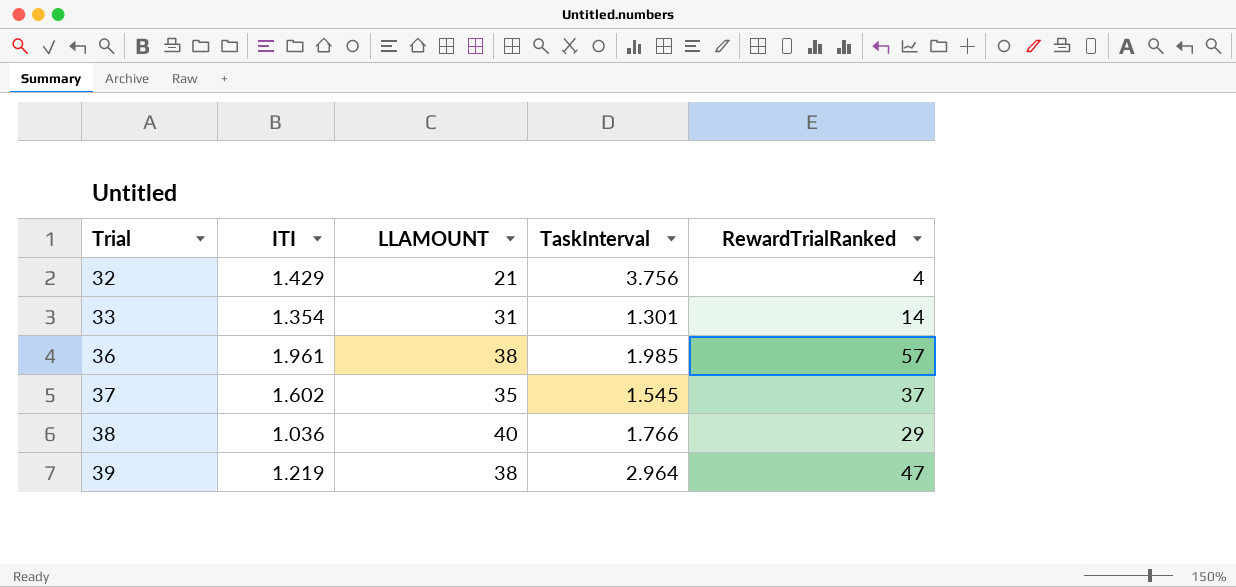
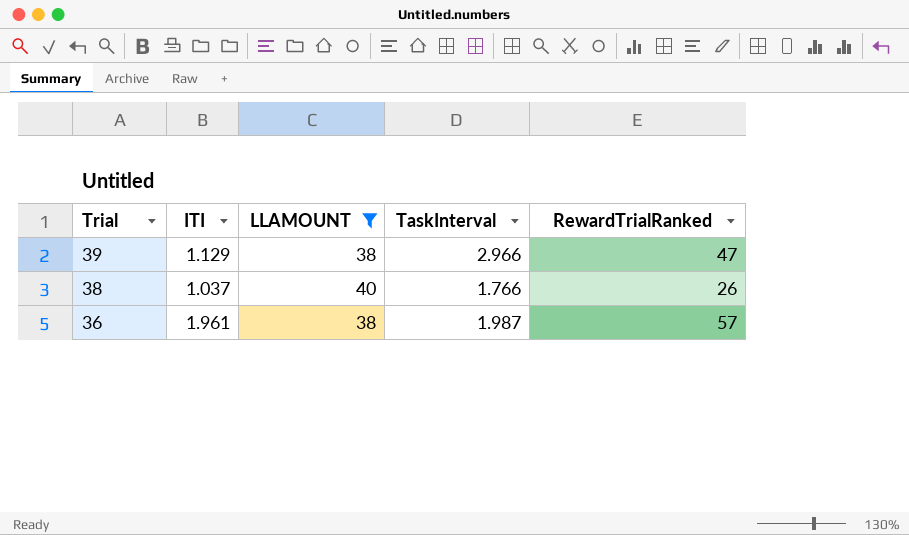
filter: none -> LLAMOUNT >= 38
row order: Trial ascending -> Trial descending
39 | ITI: 1.219 -> 1.129
39 | TaskInterval: 2.964 -> 2.966
38 | ITI: 1.036 -> 1.037
38 | RewardTrialRanked: 29 -> 26
36 | TaskInterval: 1.985 -> 1.987

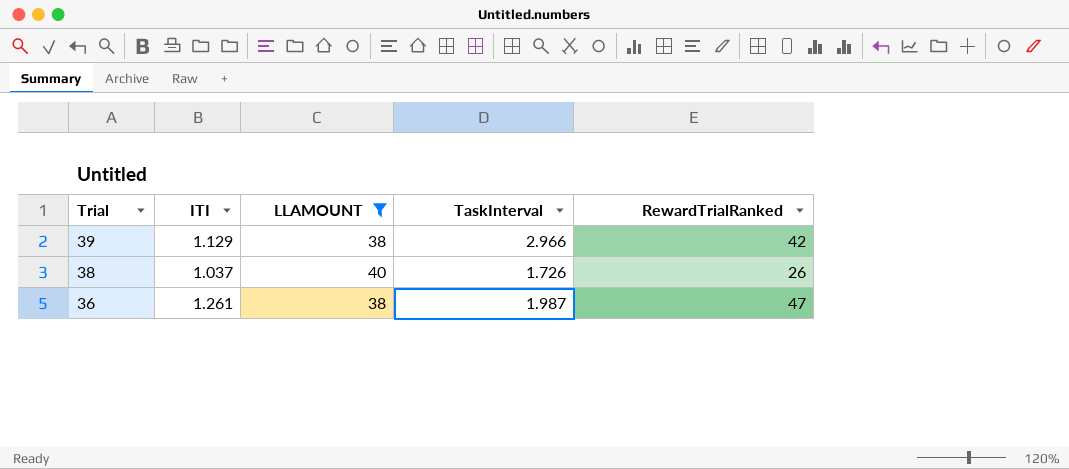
39 | RewardTrialRanked: 47 -> 42
38 | TaskInterval: 1.766 -> 1.726
36 | ITI: 1.961 -> 1.261
36 | RewardTrialRanked: 57 -> 47

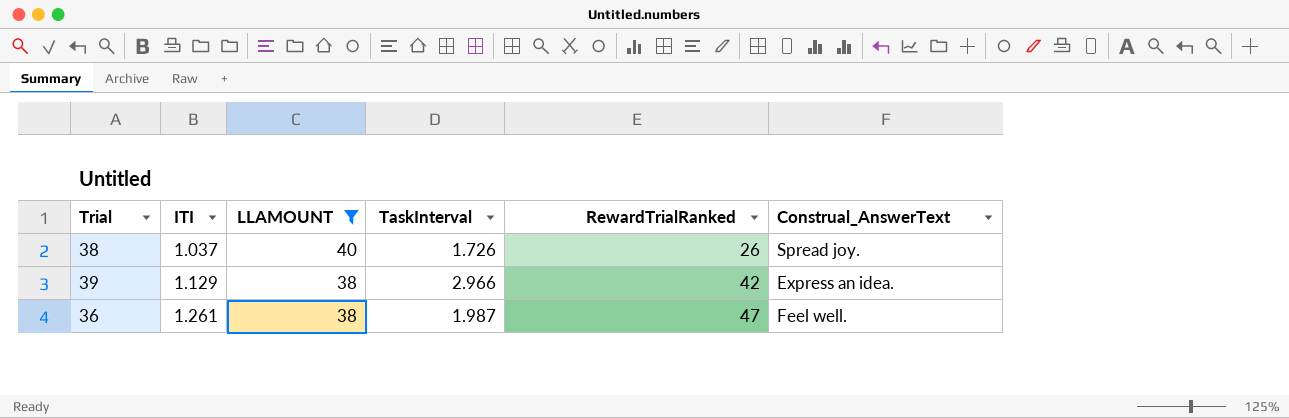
row order: Trial descending -> ITI ascending
column Construal_AnswerText | position: none -> 6

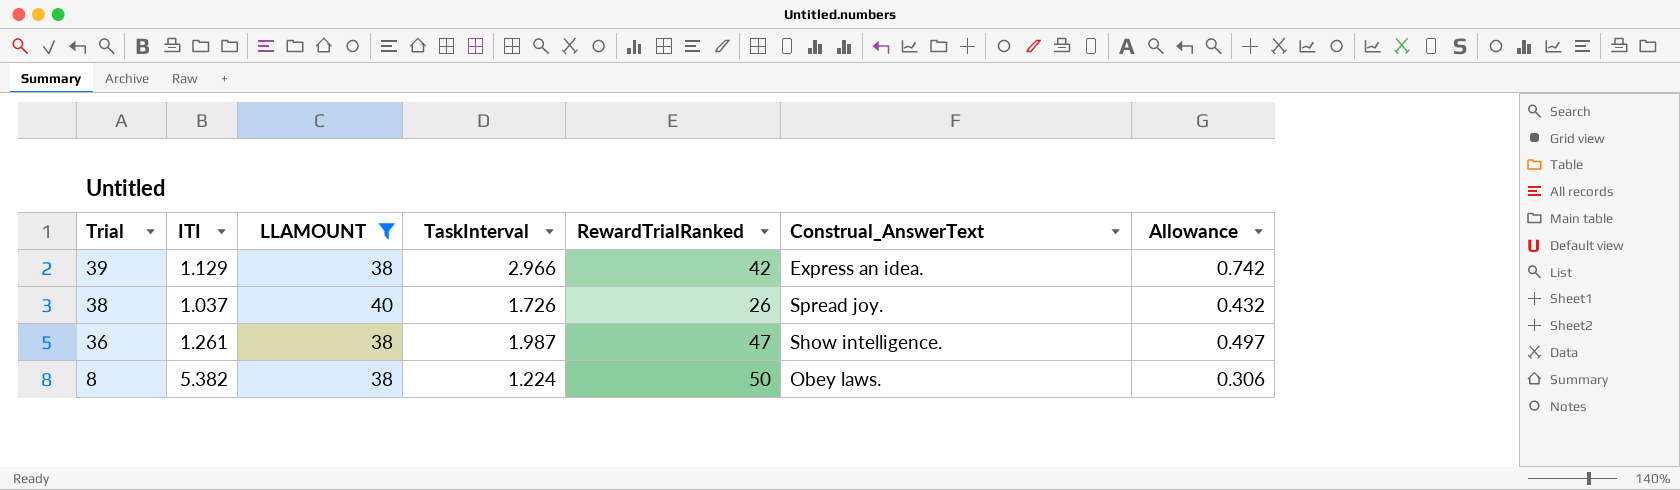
row order: ITI ascending -> Trial descending
column Allowance | formula: none -> [TaskInterval] * 0.25
36 | Construal_AnswerText: Feel well. -> Show intelligence.
row 8: none -> 5.382 | 38 | 1.224 | 50 | Obey laws. | 0.306

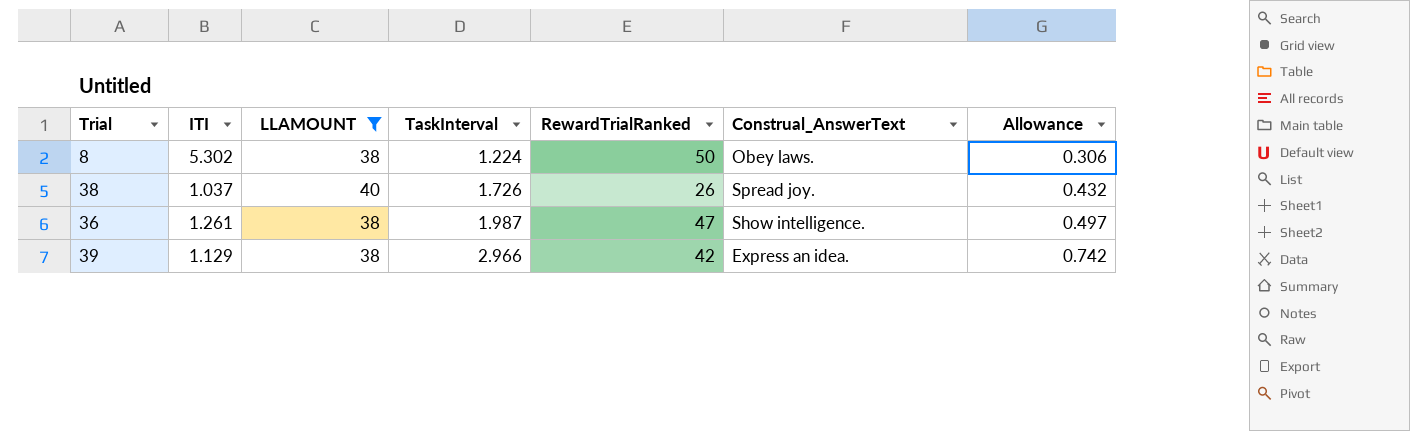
row order: Trial descending -> TaskInterval ascending
8 | ITI: 5.382 -> 5.302

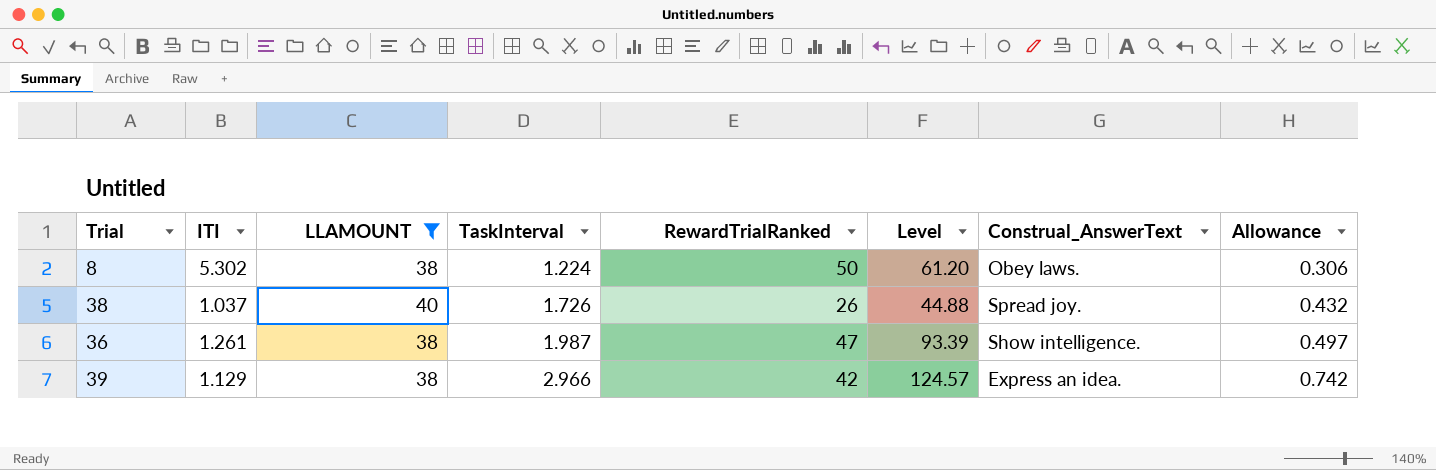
column Level | formula: none -> [TaskInterval] * [RewardTrialRanked]

